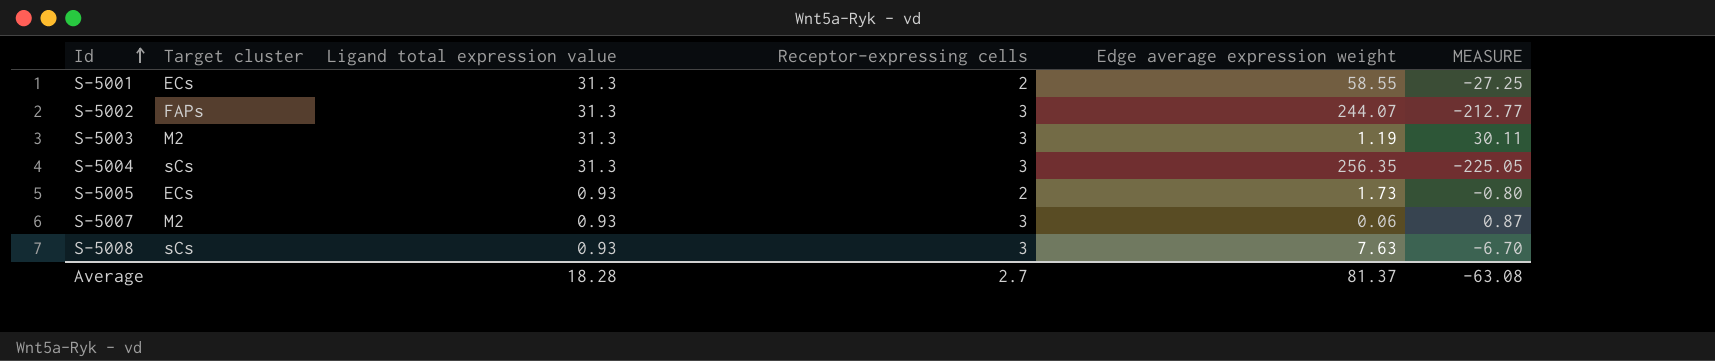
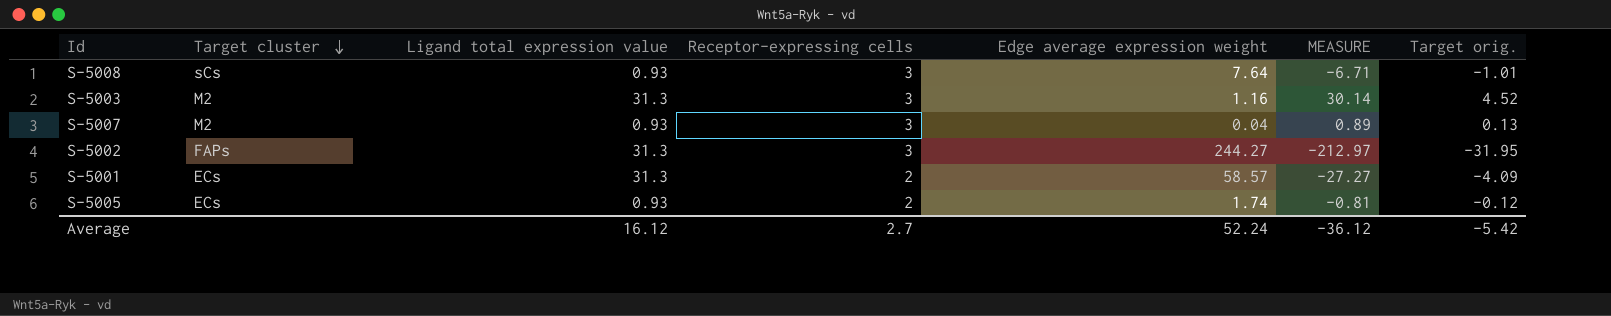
row order: Id ascending -> Target cluster descending
column Target orig. | formula: none -> [MEASURE] * 0.15
row S-5004: sCs | 31.3 | 3 | 256.35 | -225.05 -> none
S-5008 | Edge average expression weight: 7.63 -> 7.64
S-5008 | MEASURE: -6.70 -> -6.71
S-5003 | Edge average expression weight: 1.19 -> 1.16
S-5003 | MEASURE: 30.11 -> 30.14
S-5007 | Edge average expression weight: 0.06 -> 0.04
S-5007 | MEASURE: 0.87 -> 0.89
S-5002 | Edge average expression weight: 244.07 -> 244.27
S-5002 | MEASURE: -212.77 -> -212.97
S-5001 | Edge average expression weight: 58.55 -> 58.57
S-5001 | MEASURE: -27.25 -> -27.27
S-5005 | Edge average expression weight: 1.73 -> 1.74
S-5005 | MEASURE: -0.80 -> -0.81
Average | Ligand total expression value: 18.28 -> 16.12
Average | Edge average expression weight: 81.37 -> 52.24
Average | MEASURE: -63.08 -> -36.12

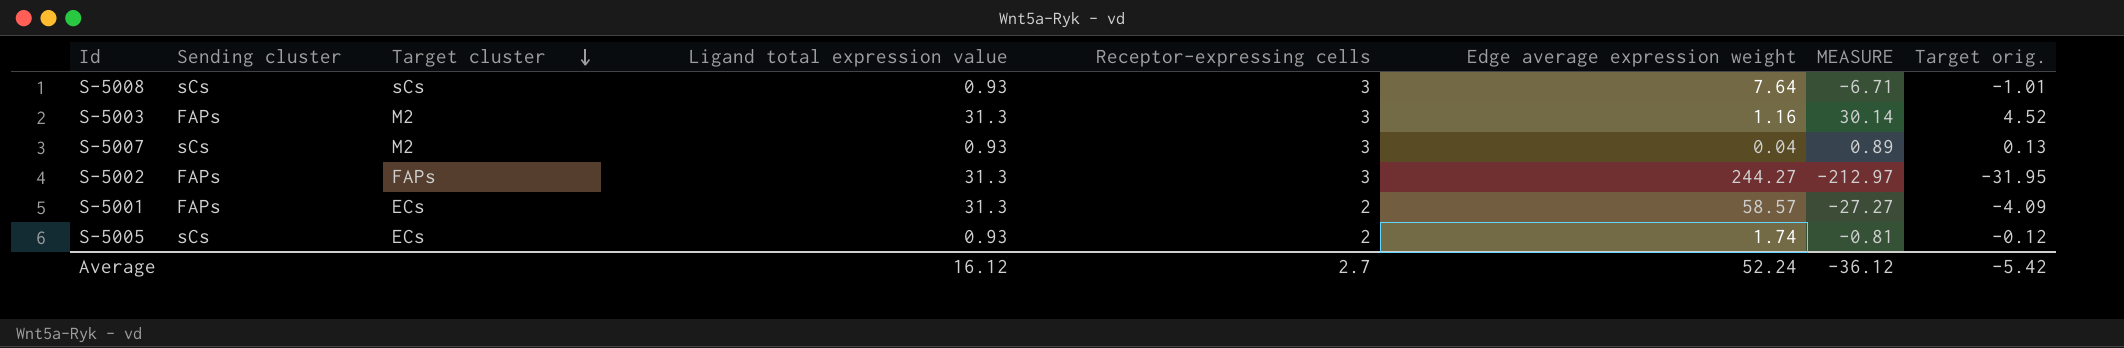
column Sending cluster | position: none -> 2

